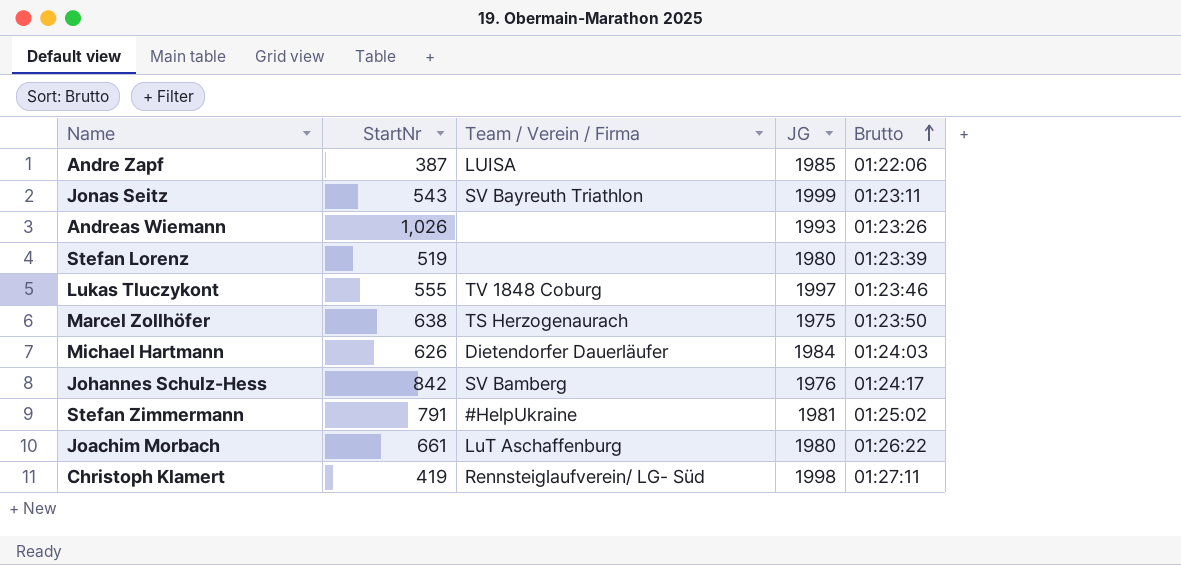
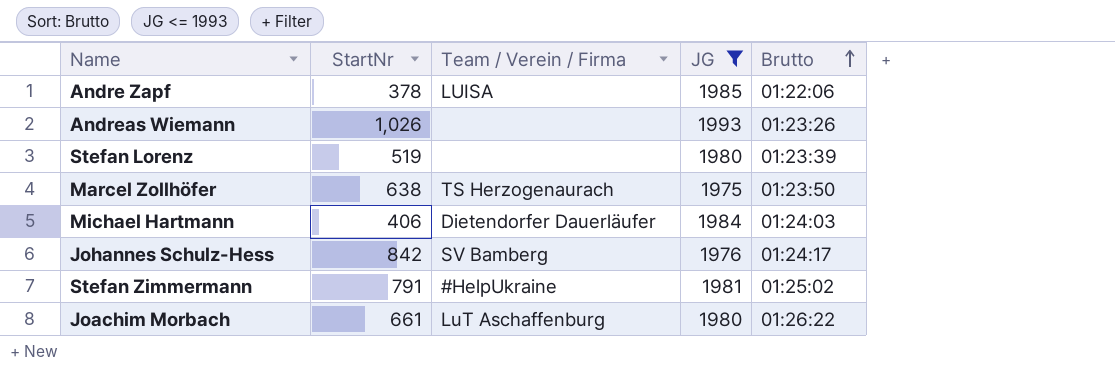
filter: none -> JG <= 1993
Andre Zapf | StartNr: 387 -> 378
Michael Hartmann | StartNr: 626 -> 406

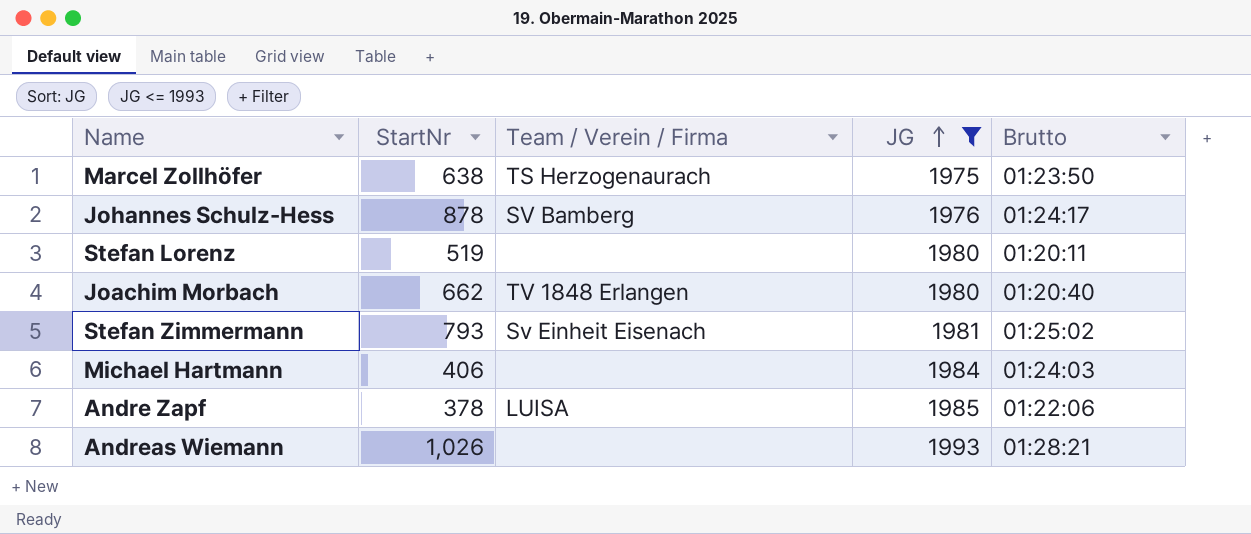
row order: Brutto ascending -> JG ascending
Johannes Schulz-Hess | StartNr: 842 -> 878
Stefan Lorenz | Brutto: 01:23:39 -> 01:20:11
Joachim Morbach | StartNr: 661 -> 662
Joachim Morbach | Team / Verein / Firma: LuT Aschaffenburg -> TV 1848 Erlangen
Joachim Morbach | Brutto: 01:26:22 -> 01:20:40
Stefan Zimmermann | StartNr: 791 -> 793
Stefan Zimmermann | Team / Verein / Firma: #HelpUkraine -> Sv Einheit Eisenach
Michael Hartmann | Team / Verein / Firma: Dietendorfer Dauerläufer -> none
Andreas Wiemann | Brutto: 01:23:26 -> 01:28:21

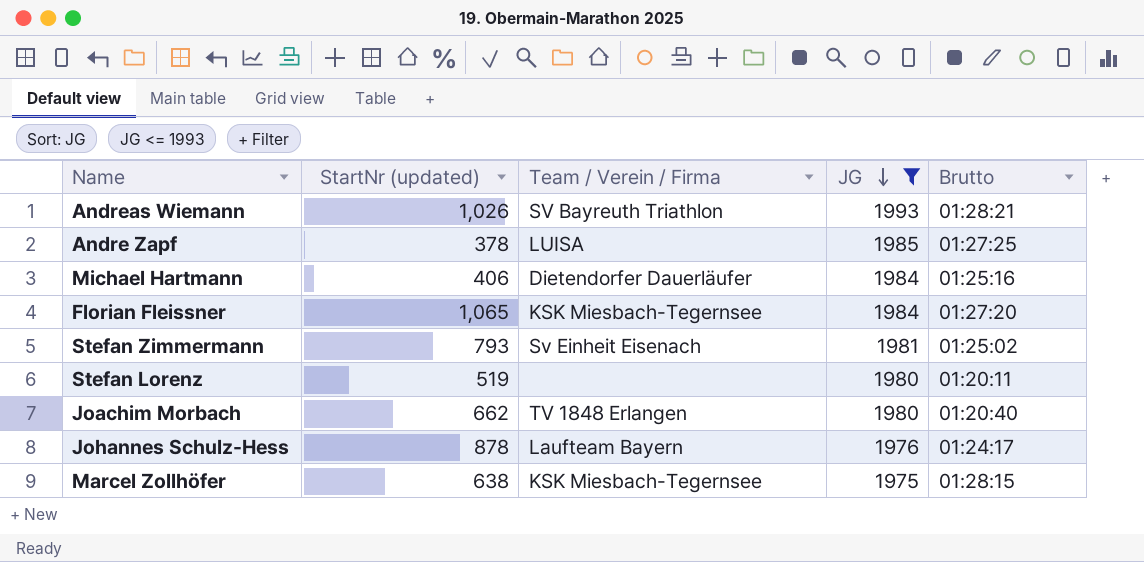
row order: JG ascending -> JG descending
column name: StartNr -> StartNr (updated)
Andreas Wiemann | Team / Verein / Firma: none -> SV Bayreuth Triathlon
Andre Zapf | Brutto: 01:22:06 -> 01:27:25
Michael Hartmann | Team / Verein / Firma: none -> Dietendorfer Dauerläufer
Michael Hartmann | Brutto: 01:24:03 -> 01:25:16
row Florian Fleissner: none -> 1,065 | KSK Miesbach-Tegernsee | 1984 | 01:27:20
Johannes Schulz-Hess | Team / Verein / Firma: SV Bamberg -> Laufteam Bayern
Marcel Zollhöfer | Team / Verein / Firma: TS Herzogenaurach -> KSK Miesbach-Tegernsee
Marcel Zollhöfer | Brutto: 01:23:50 -> 01:28:15

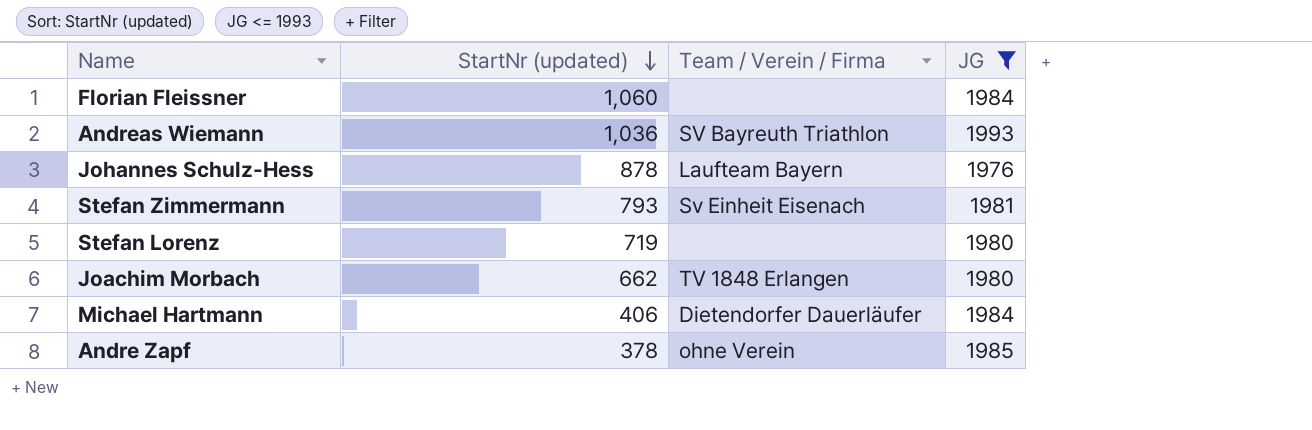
row order: JG descending -> StartNr (updated) descending
column Brutto | position: 5 -> none
row Marcel Zollhöfer: 638 | KSK Miesbach-Tegernsee | 1975 | 01:28:15 -> none
Florian Fleissner | StartNr (updated): 1,065 -> 1,060
Florian Fleissner | Team / Verein / Firma: KSK Miesbach-Tegernsee -> none
Andreas Wiemann | StartNr (updated): 1,026 -> 1,036
Stefan Lorenz | StartNr (updated): 519 -> 719
Andre Zapf | Team / Verein / Firma: LUISA -> ohne Verein

